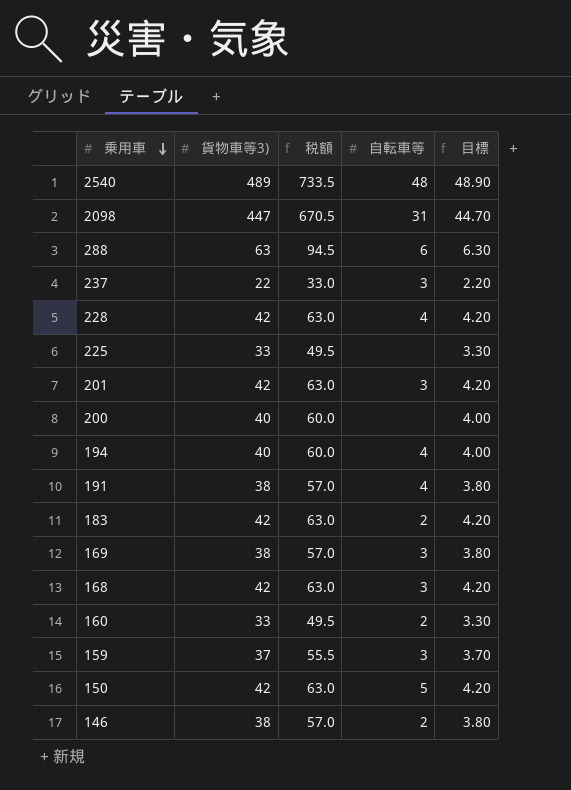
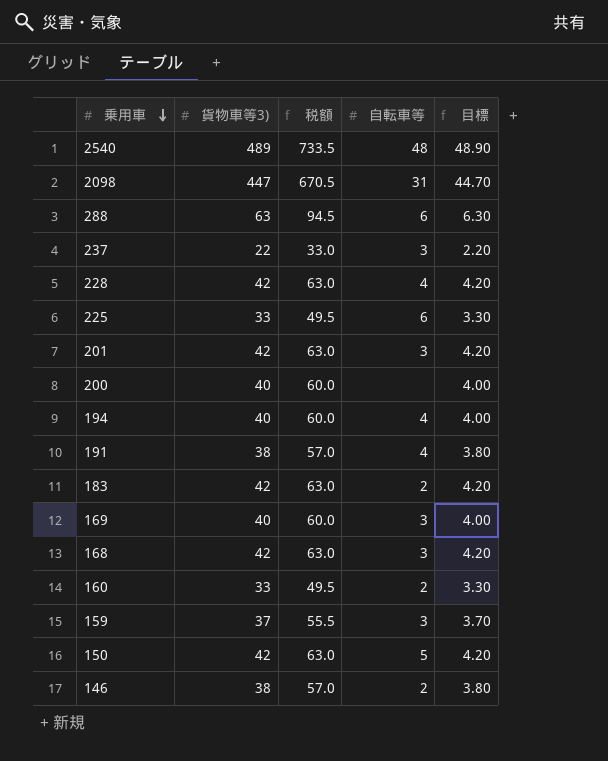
225 | 自転車等: none -> 6
169 | 貨物車等3): 38 -> 40
169 | 税額: 57.0 -> 60.0
169 | 目標: 3.80 -> 4.00

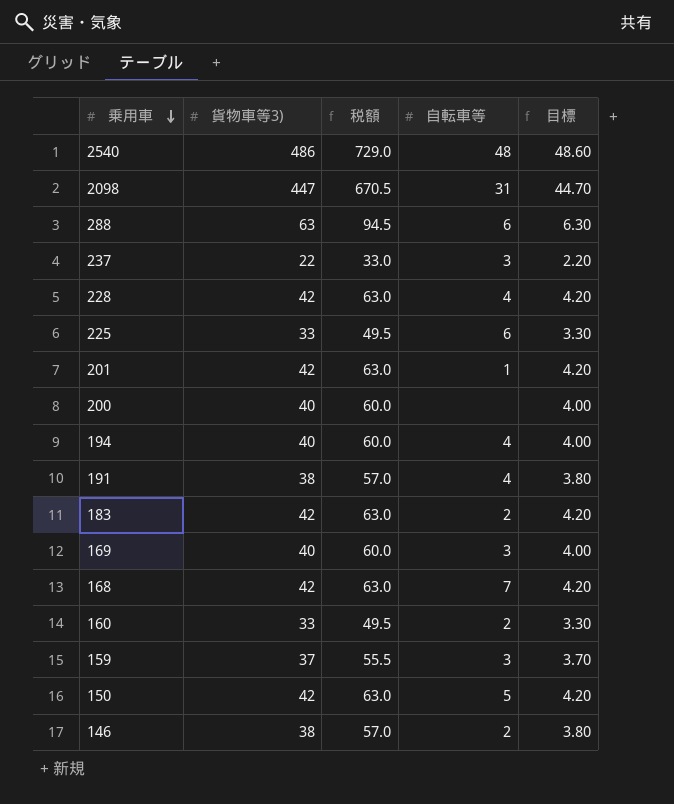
2540 | 貨物車等3): 489 -> 486
2540 | 税額: 733.5 -> 729.0
2540 | 目標: 48.90 -> 48.60
201 | 自転車等: 3 -> 1
168 | 自転車等: 3 -> 7

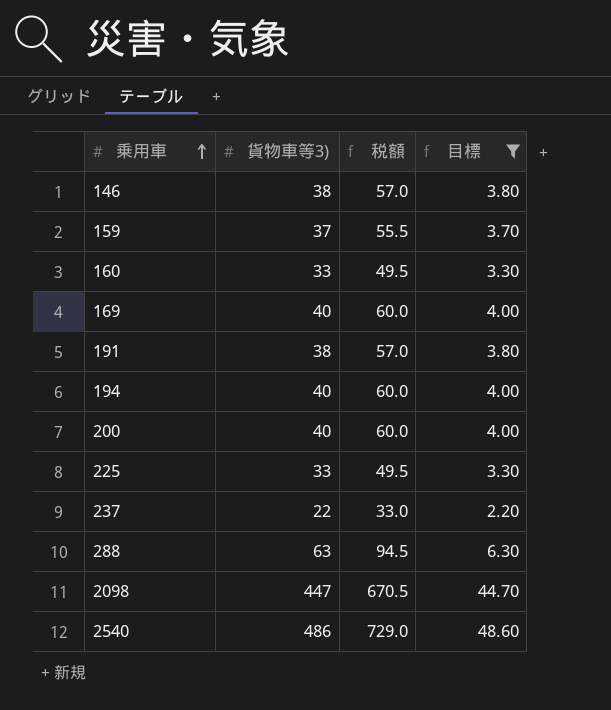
filter: none -> 目標 != 4.20
row order: 乗用車 descending -> 乗用車 ascending
column 自転車等 | position: 4 -> none

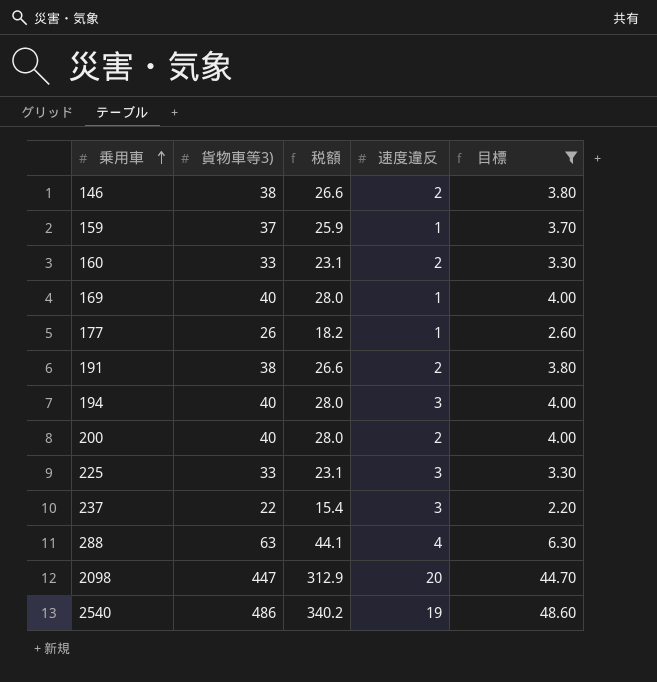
column 税額 | formula: [貨物車等3)] * 1.5 -> [貨物車等3)] * 0.7
column 速度違反 | position: none -> 4
row 177: none -> 26 | 18.2 | 1 | 2.60

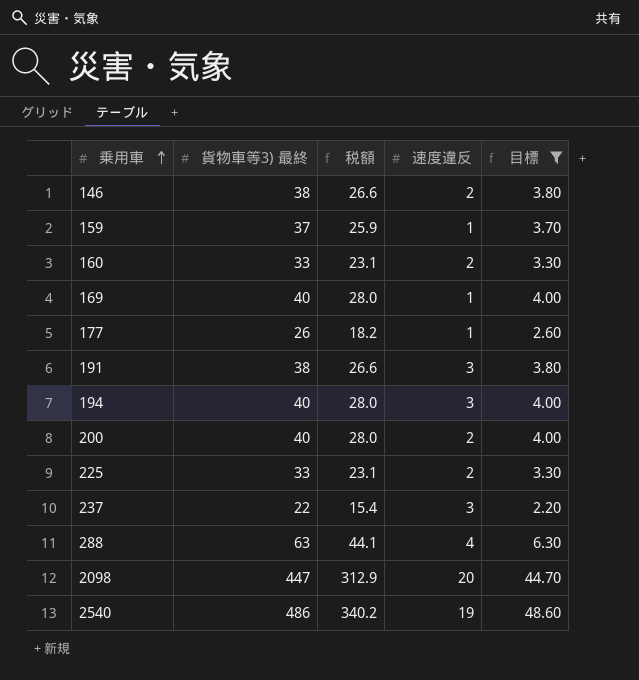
column name: 貨物車等3) -> 貨物車等3) 最終
191 | 速度違反: 2 -> 3
225 | 速度違反: 3 -> 2

